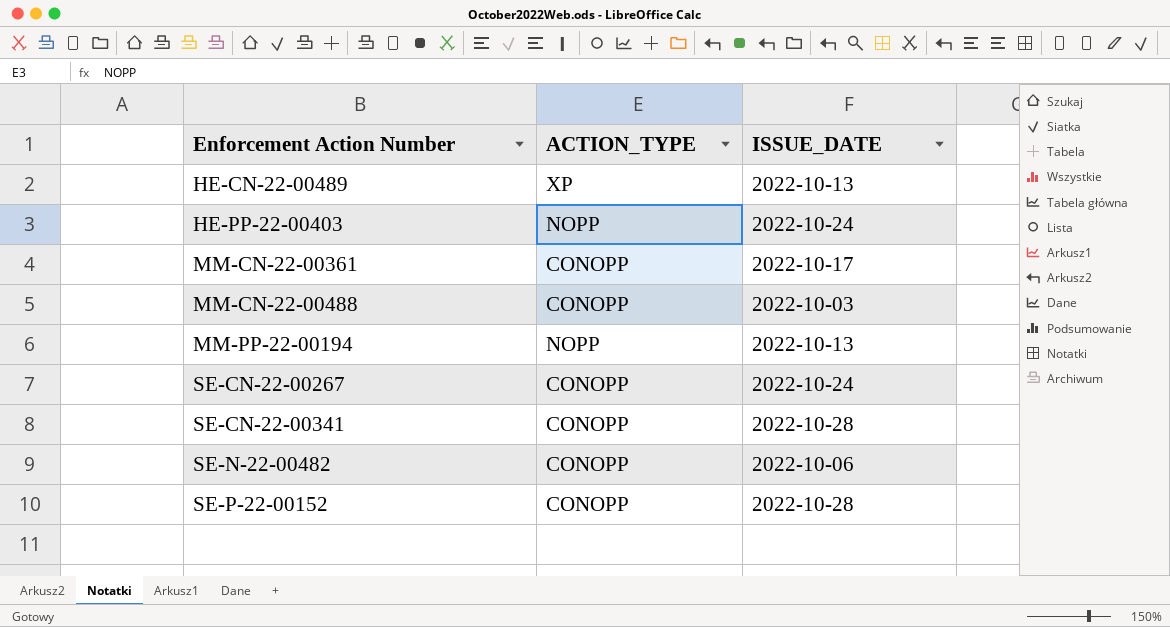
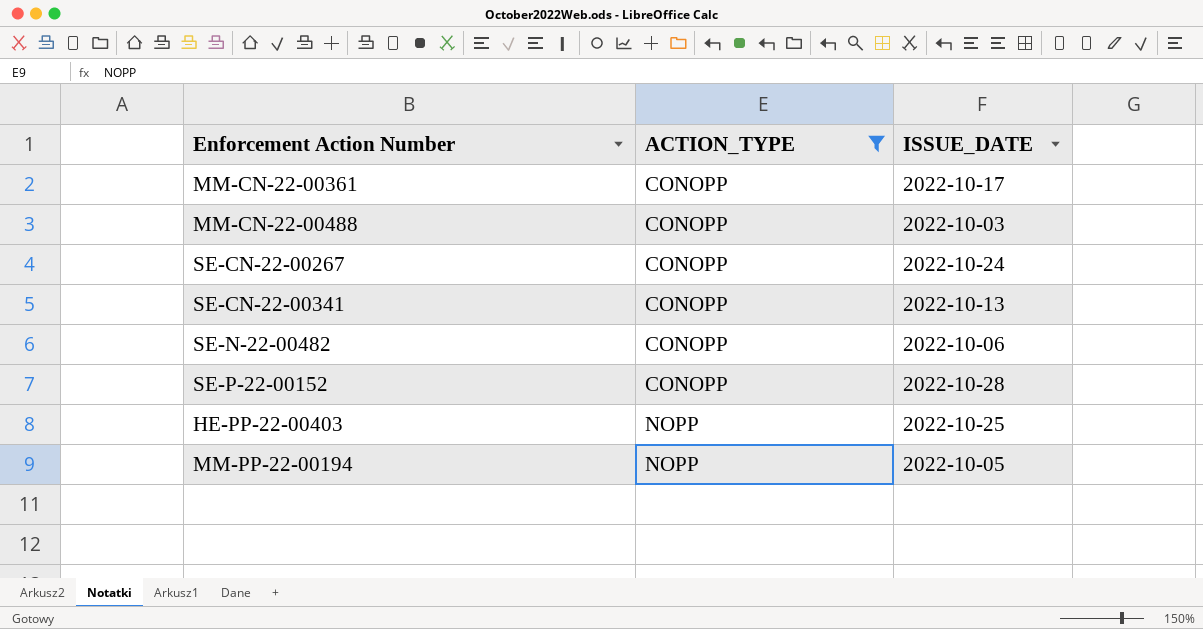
filter: none -> ACTION_TYPE != XP
row order: Enforcement Action Number ascending -> ACTION_TYPE ascending
SE-CN-22-00341 | ISSUE_DATE: 2022-10-28 -> 2022-10-13
HE-PP-22-00403 | ISSUE_DATE: 2022-10-24 -> 2022-10-25
MM-PP-22-00194 | ISSUE_DATE: 2022-10-13 -> 2022-10-05

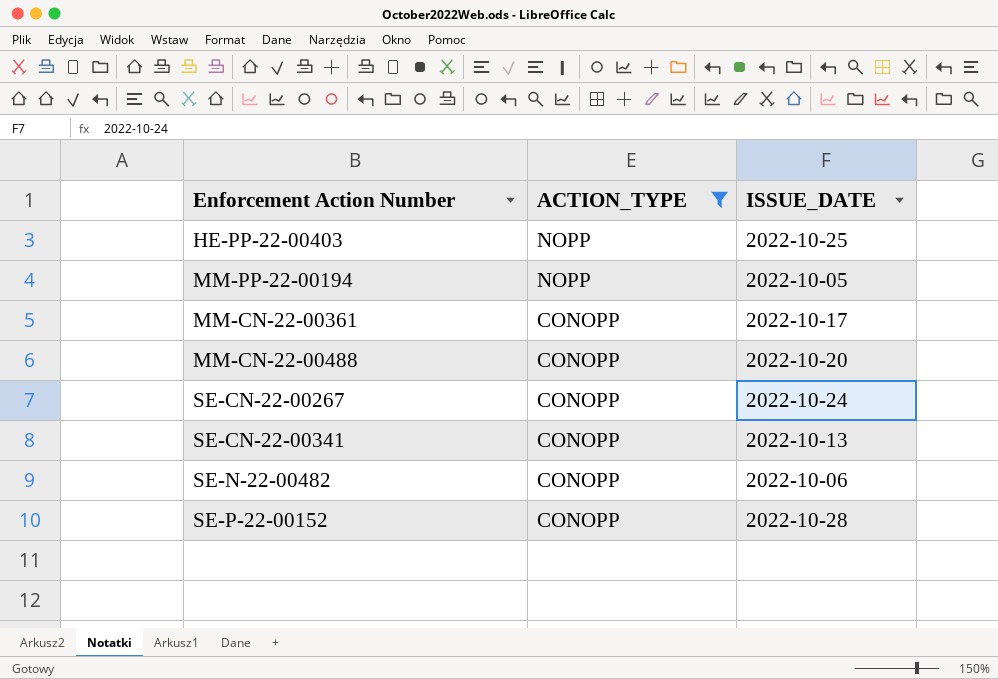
row order: ACTION_TYPE ascending -> ACTION_TYPE descending
MM-CN-22-00488 | ISSUE_DATE: 2022-10-03 -> 2022-10-20

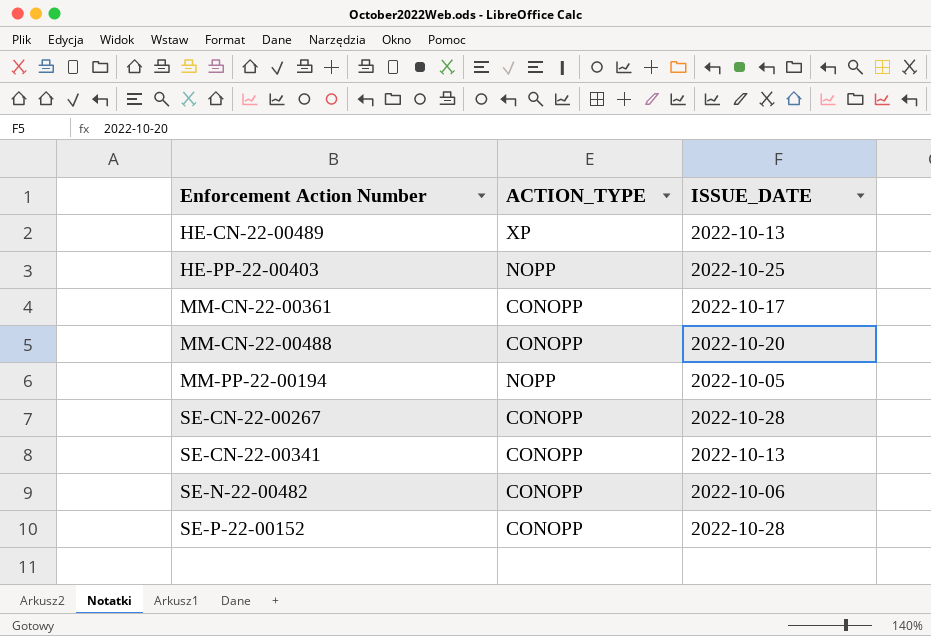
filter: ACTION_TYPE != XP -> none
row order: ACTION_TYPE descending -> Enforcement Action Number ascending
SE-CN-22-00267 | ISSUE_DATE: 2022-10-24 -> 2022-10-28

